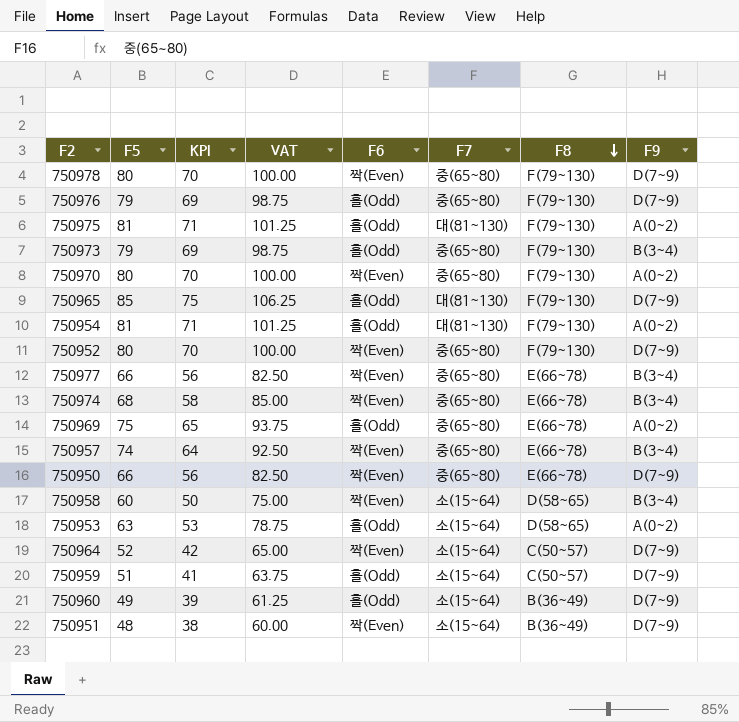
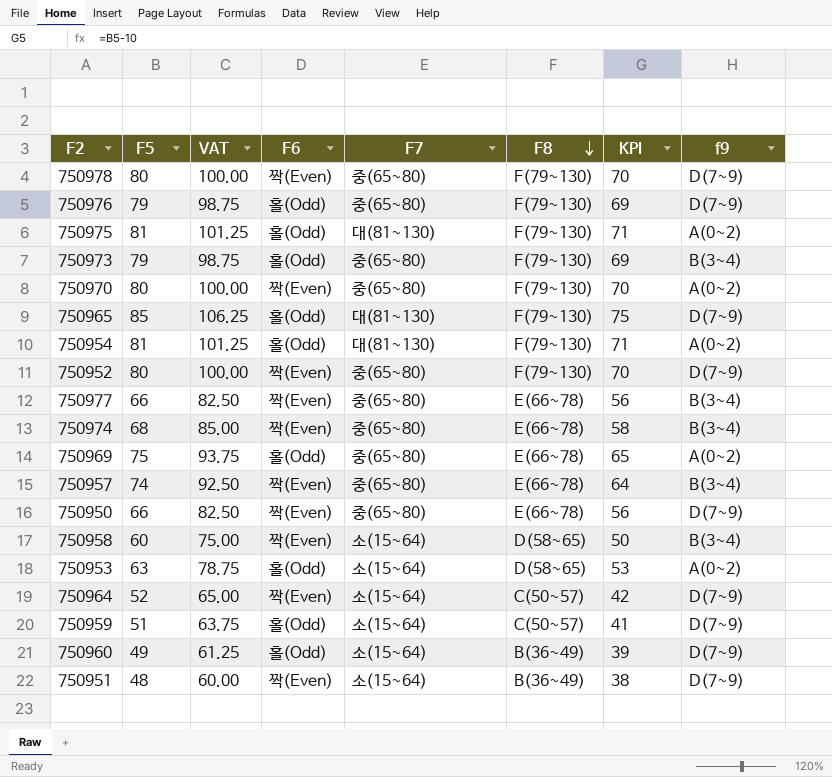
column KPI | position: 3 -> 7
column name: F9 -> f9

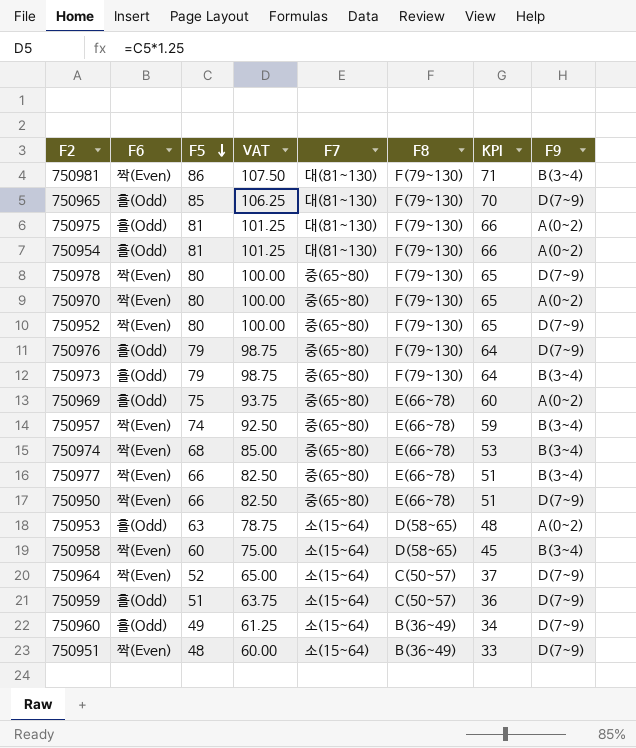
row order: F8 descending -> F5 descending
column F6 | position: 4 -> 2
column KPI | formula: [F5] - 10 -> [F5] - 15
column name: f9 -> F9
row 750981: none -> 짝(Even) | 86 | 107.50 | 대(81~130) | F(79~130) | 71 | B(3~4)

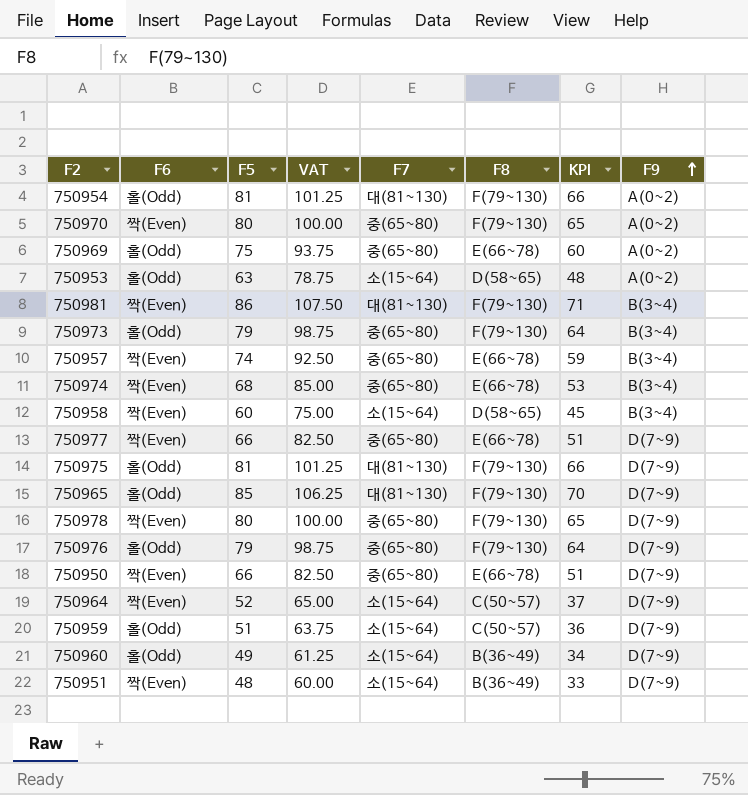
row order: F5 descending -> F9 ascending
row 750952: 짝(Even) | 80 | 100.00 | 중(65~80) | F(79~130) | 65 | D(7~9) -> none
750977 | F9: B(3~4) -> D(7~9)
750975 | F9: A(0~2) -> D(7~9)

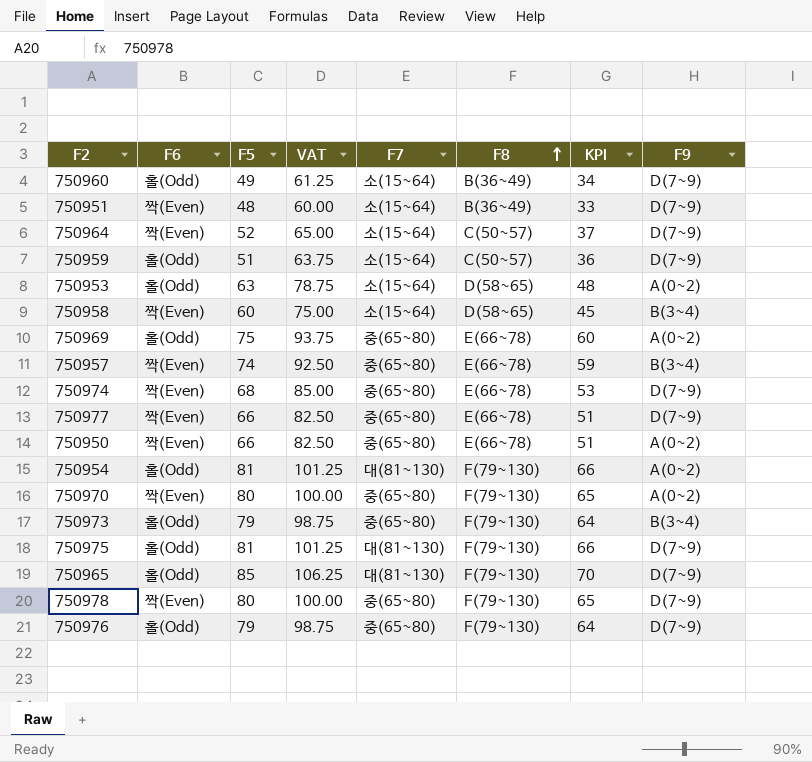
row order: F9 ascending -> F8 ascending
row 750981: 짝(Even) | 86 | 107.50 | 대(81~130) | F(79~130) | 71 | B(3~4) -> none
750974 | F9: B(3~4) -> D(7~9)
750950 | F9: D(7~9) -> A(0~2)

